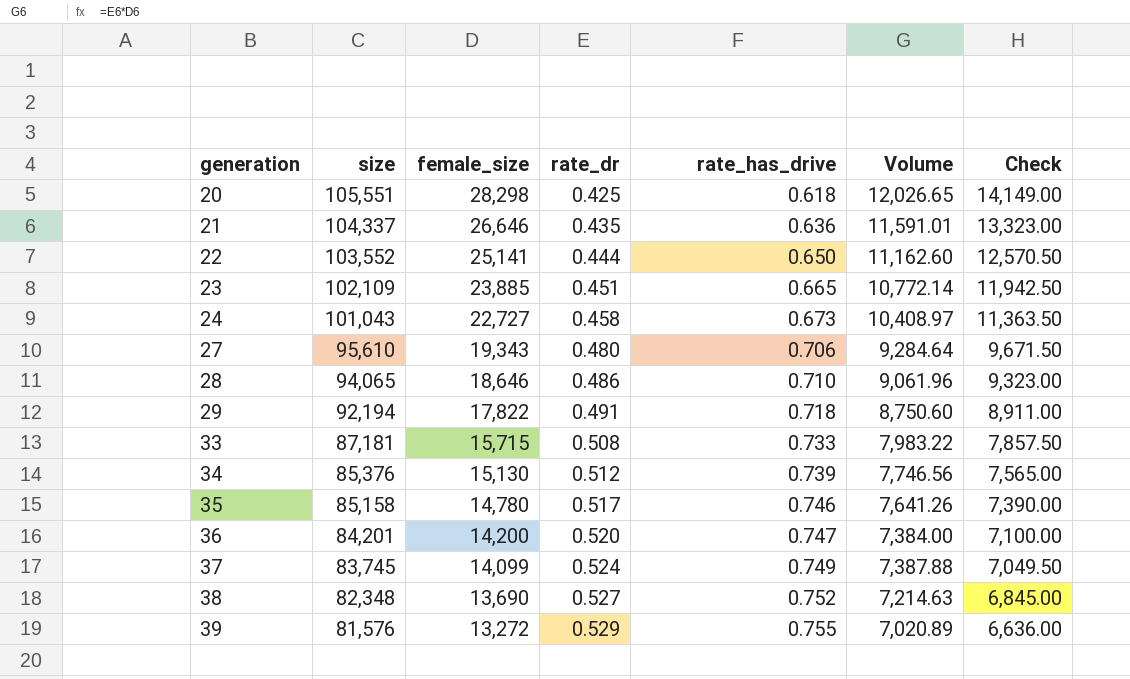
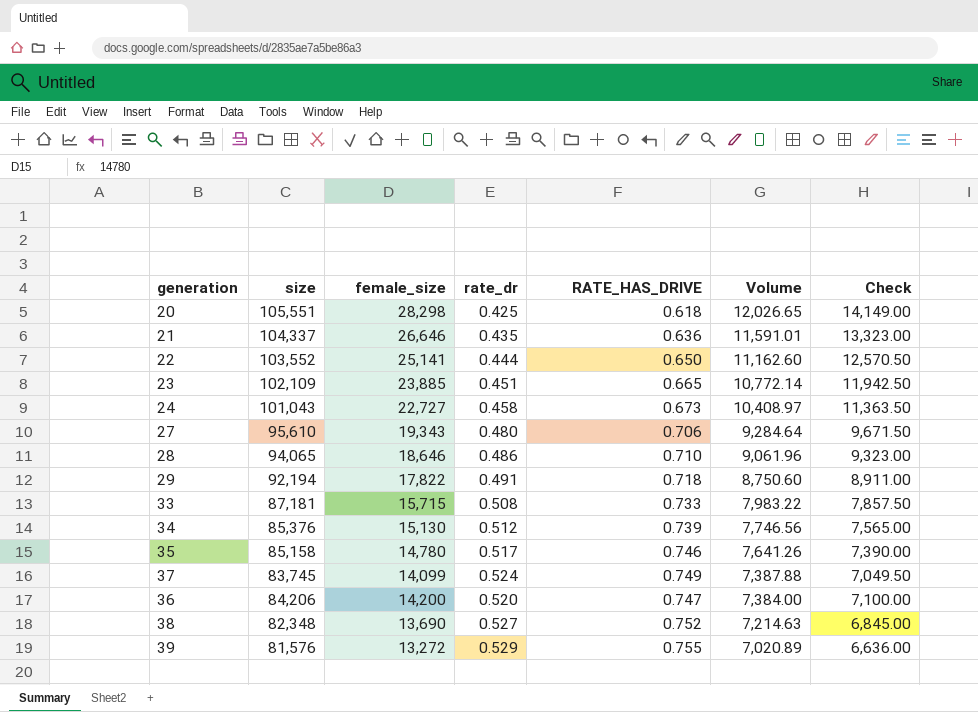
row order: generation ascending -> Volume descending
column name: rate_has_drive -> RATE_HAS_DRIVE
36 | size: 84,201 -> 84,206

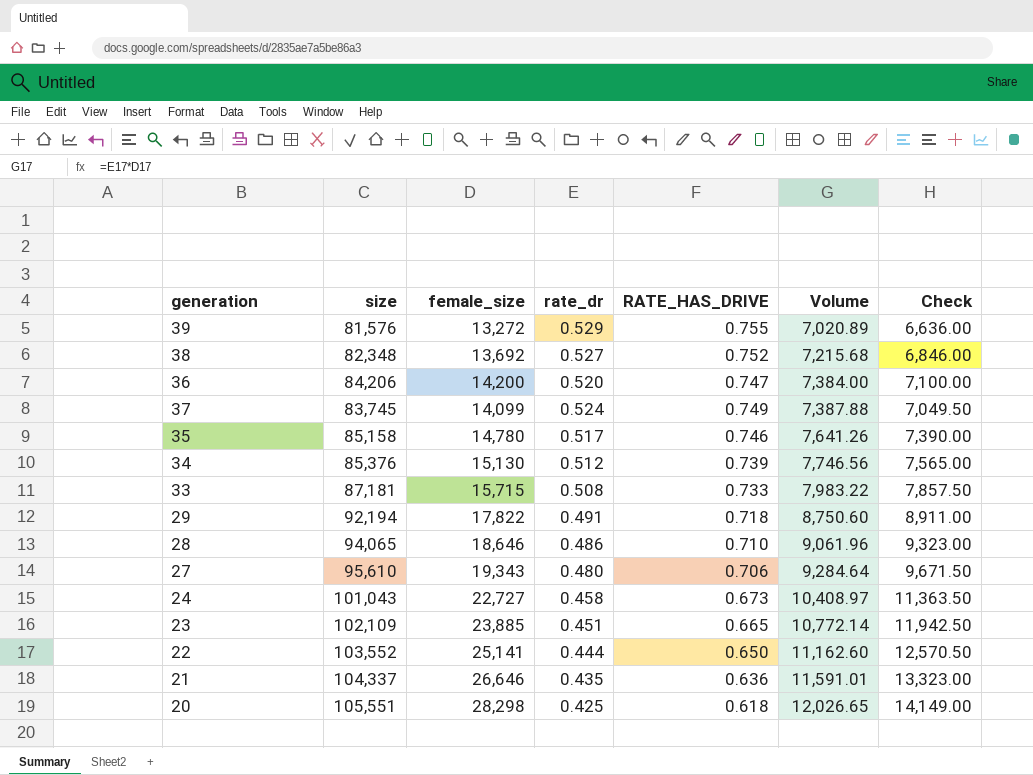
row order: Volume descending -> Volume ascending
38 | female_size: 13,690 -> 13,692
38 | Volume: 7,214.63 -> 7,215.68
38 | Check: 6,845.00 -> 6,846.00

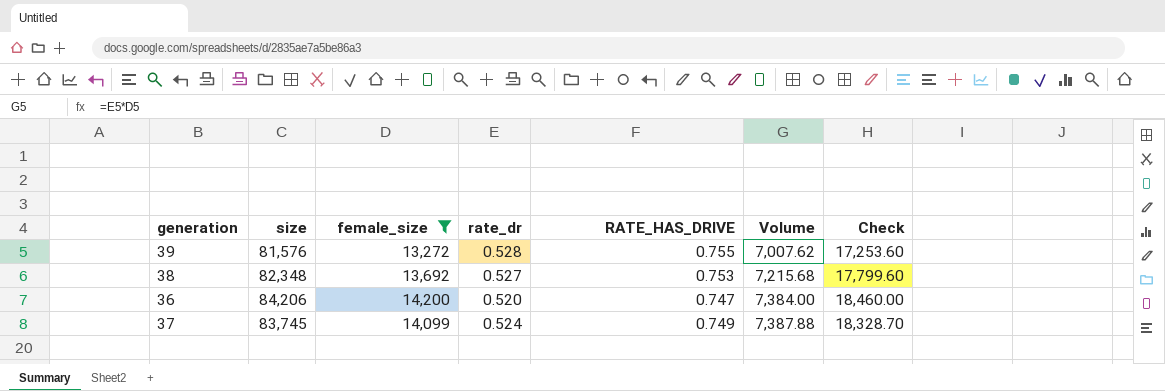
filter: none -> female_size <= 14,200
column Check | formula: [female_size] * 0.5 -> [female_size] * 1.3
39 | rate_dr: 0.529 -> 0.528
39 | Volume: 7,020.89 -> 7,007.62
38 | RATE_HAS_DRIVE: 0.752 -> 0.753

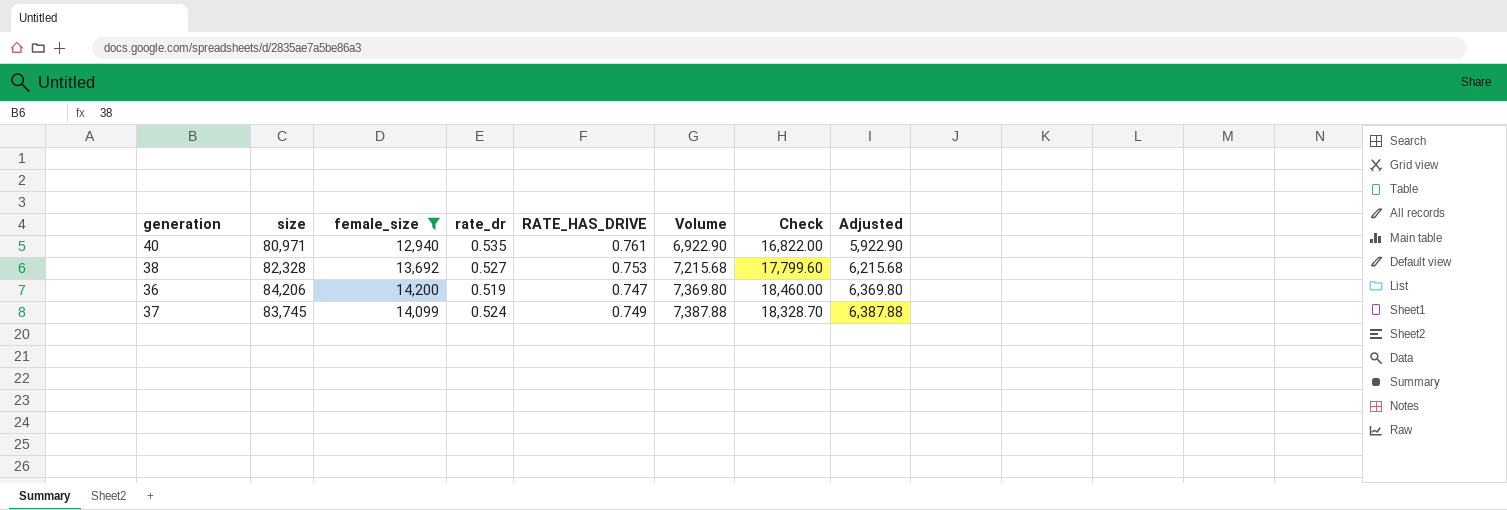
column Adjusted | formula: none -> [Volume] - 1000
row 39: 81,576 | 13,272 | 0.528 | 0.755 | 7,007.62 | 17,253.60 -> none
row 40: none -> 80,971 | 12,940 | 0.535 | 0.761 | 6,922.90 | 16,822.00 | 5,922.90
38 | size: 82,348 -> 82,328
36 | rate_dr: 0.520 -> 0.519
36 | Volume: 7,384.00 -> 7,369.80

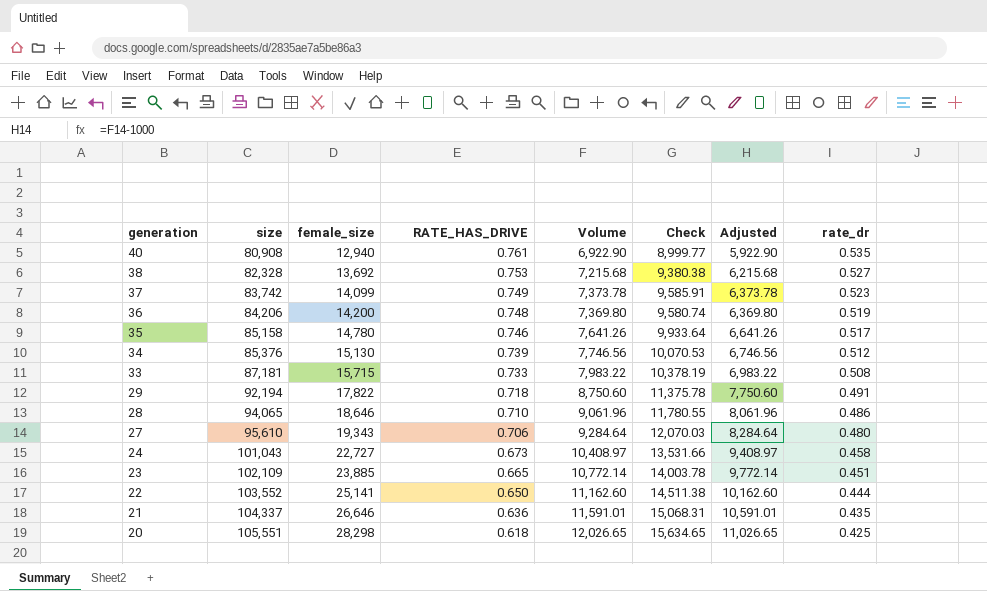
filter: female_size <= 14,200 -> none
row order: Volume ascending -> generation descending
column Check | formula: [female_size] * 1.3 -> [Volume] * 1.3
column rate_dr | position: 4 -> 8
40 | size: 80,971 -> 80,908
37 | size: 83,745 -> 83,742
37 | Volume: 7,387.88 -> 7,373.78
37 | Adjusted: 6,387.88 -> 6,373.78
37 | rate_dr: 0.524 -> 0.523
36 | RATE_HAS_DRIVE: 0.747 -> 0.748

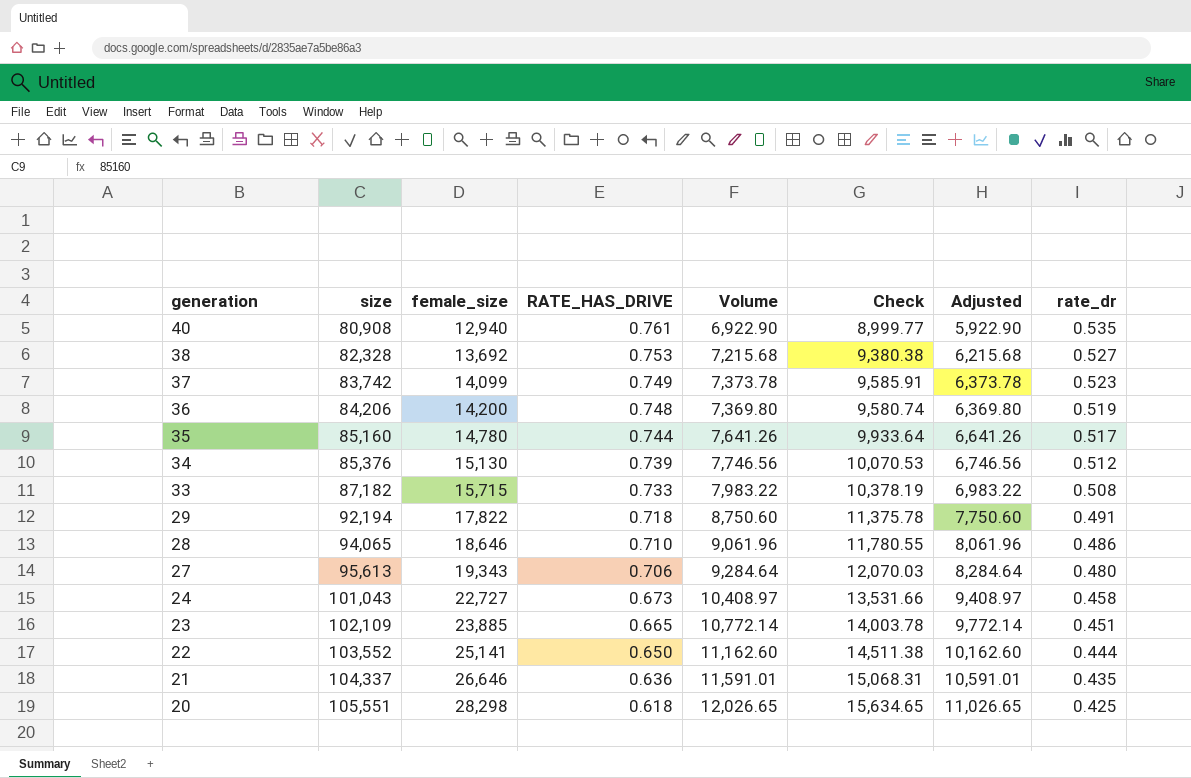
35 | size: 85,158 -> 85,160
35 | RATE_HAS_DRIVE: 0.746 -> 0.744
33 | size: 87,181 -> 87,182
27 | size: 95,610 -> 95,613

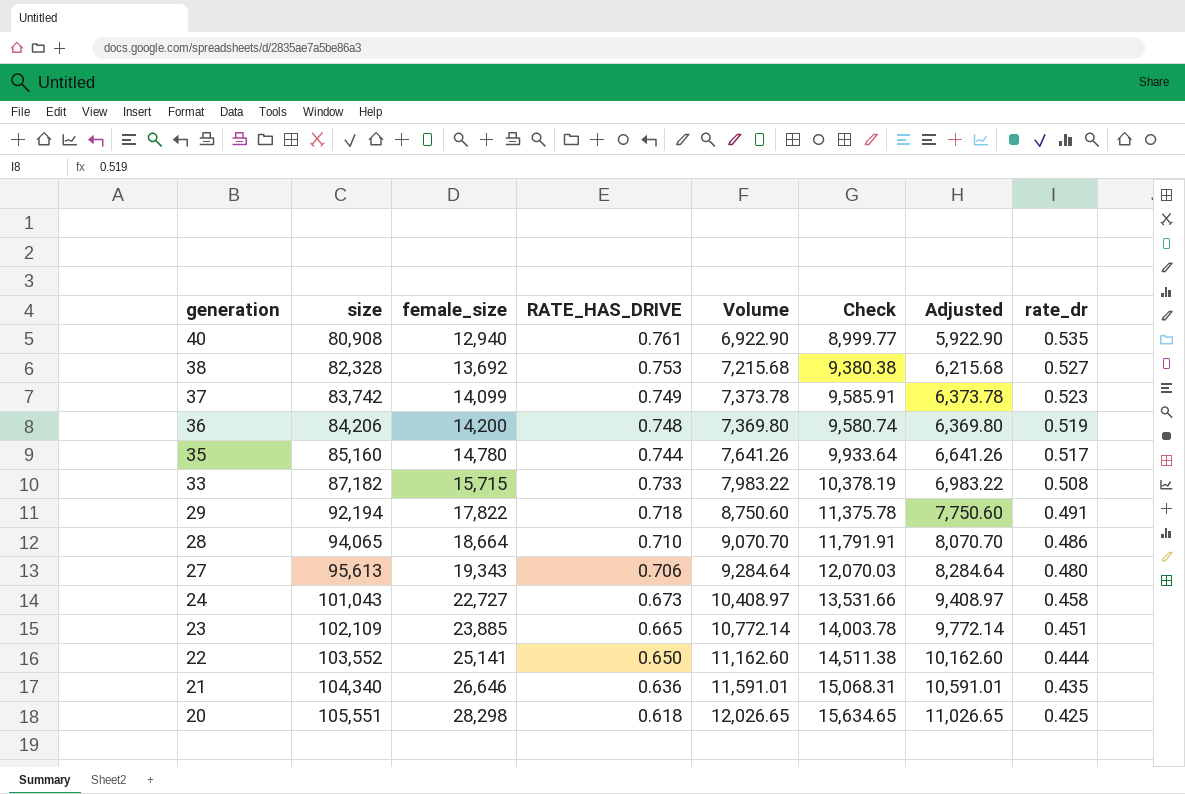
row 34: 85,376 | 15,130 | 0.739 | 7,746.56 | 10,070.53 | 6,746.56 | 0.512 -> none
28 | female_size: 18,646 -> 18,664
28 | Volume: 9,061.96 -> 9,070.70
28 | Check: 11,780.55 -> 11,791.91
28 | Adjusted: 8,061.96 -> 8,070.70
21 | size: 104,337 -> 104,340

